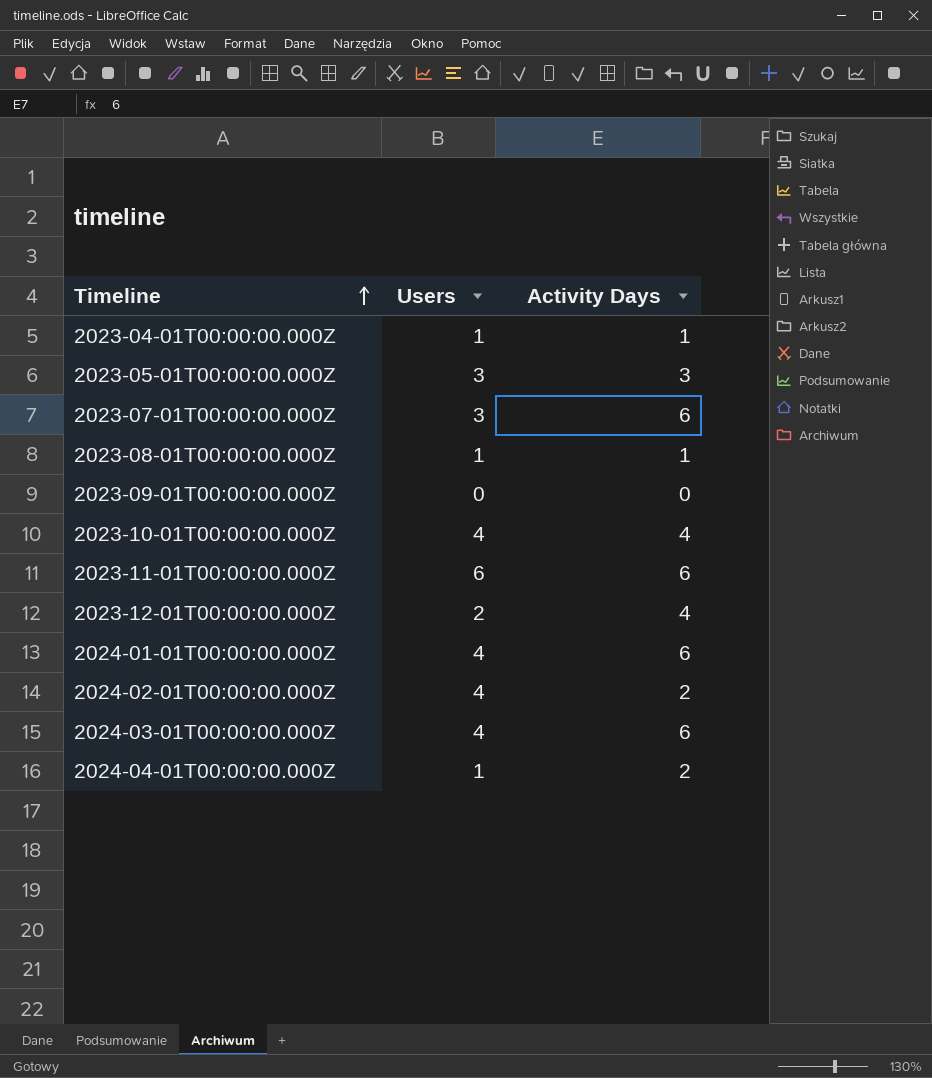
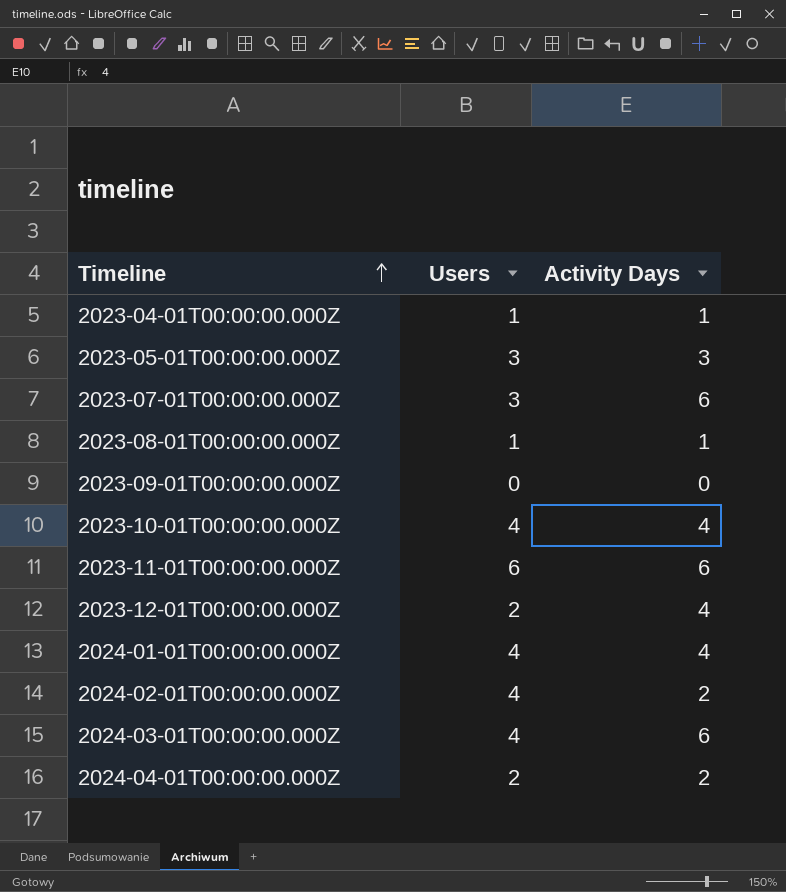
2024-01-01T00:00:00.000Z | Activity Days: 6 -> 4
2024-04-01T00:00:00.000Z | Users: 1 -> 2

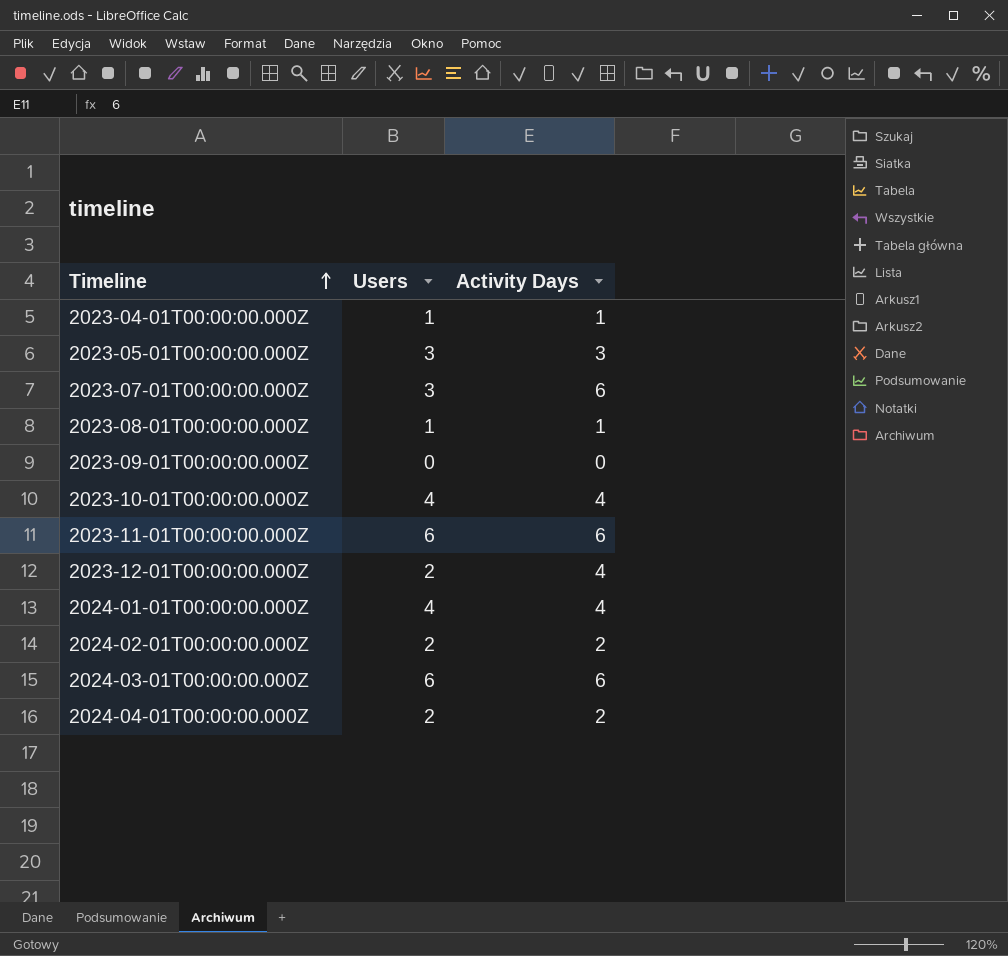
2024-02-01T00:00:00.000Z | Users: 4 -> 2
2024-03-01T00:00:00.000Z | Users: 4 -> 6

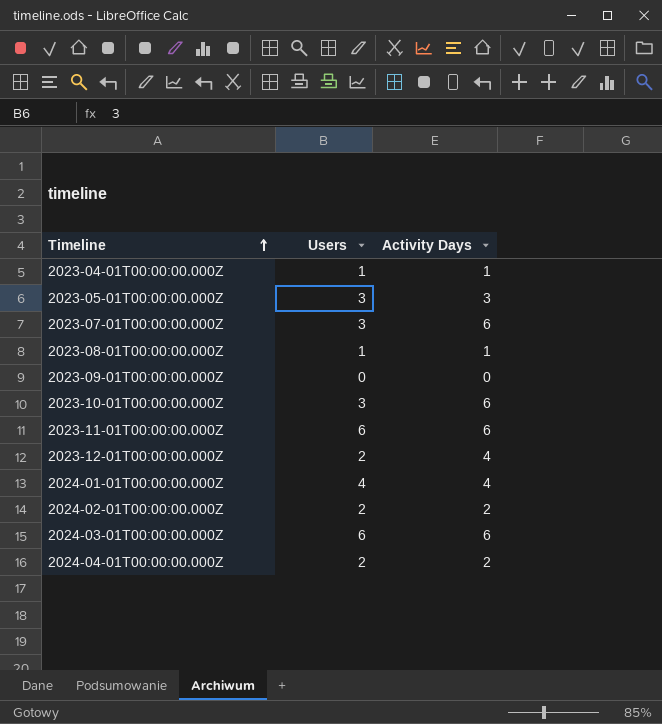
2023-10-01T00:00:00.000Z | Users: 4 -> 3
2023-10-01T00:00:00.000Z | Activity Days: 4 -> 6

